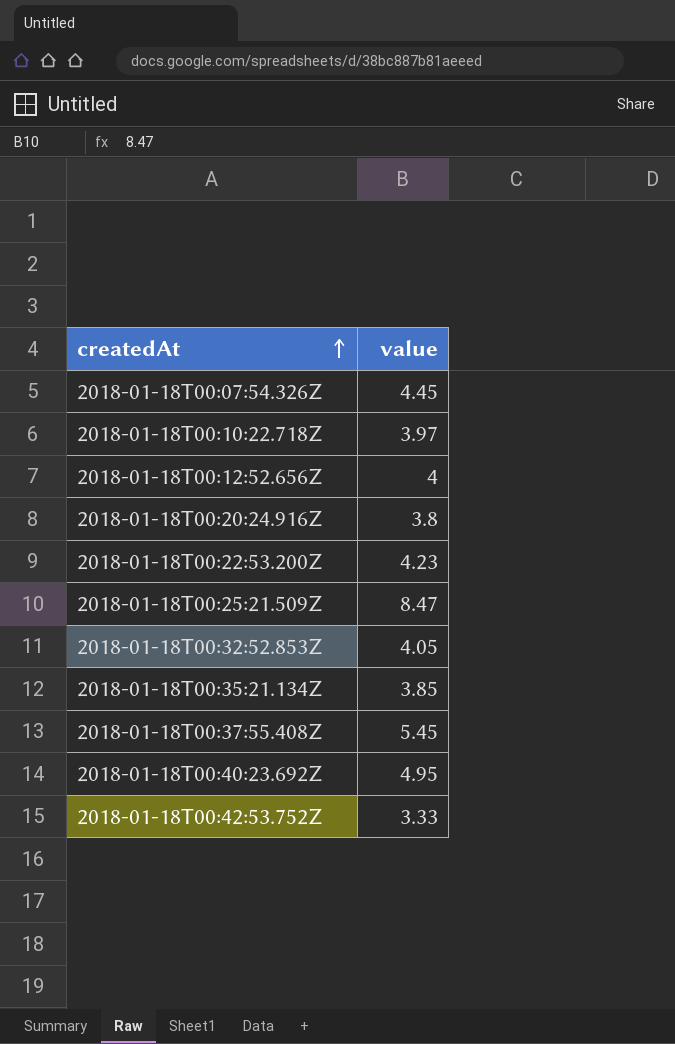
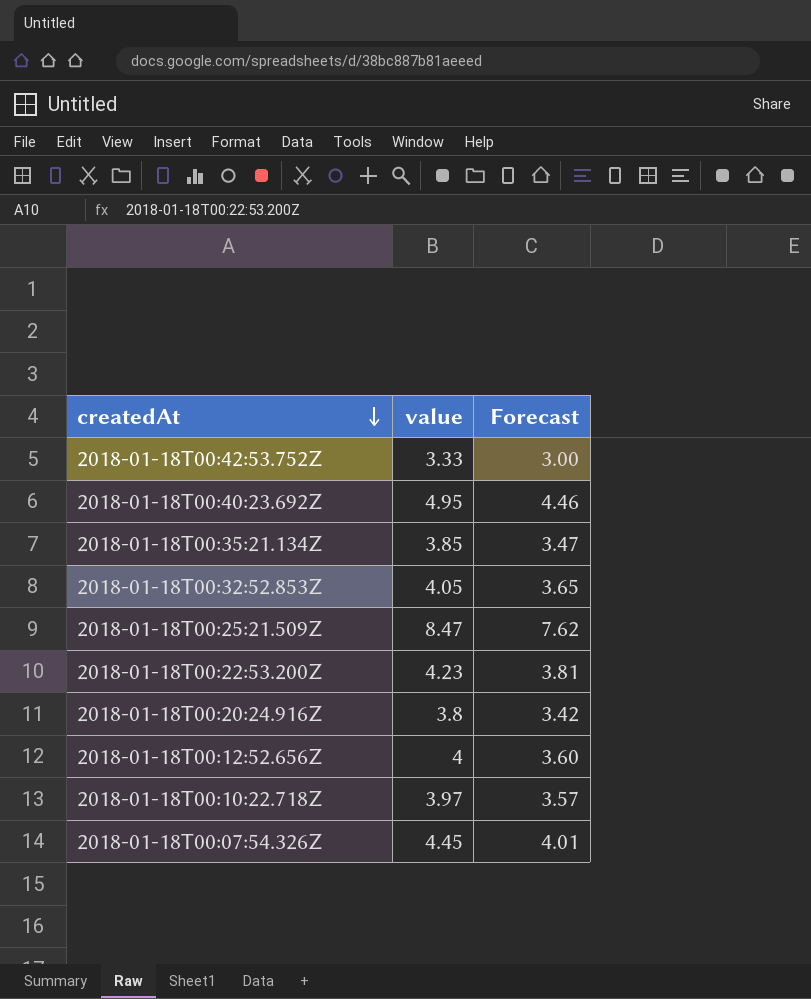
row order: createdAt ascending -> createdAt descending
column Forecast | formula: none -> [value] * 0.9
row 2018-01-18T00:37:55.408Z: 5.45 -> none

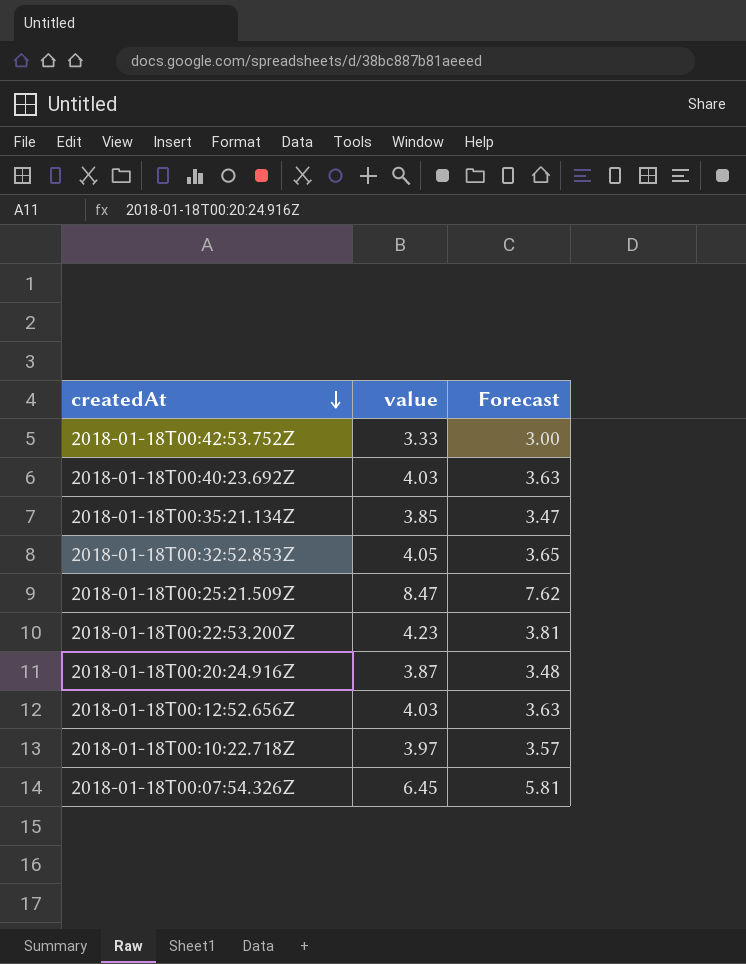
2018-01-18T00:40:23.692Z | value: 4.95 -> 4.03
2018-01-18T00:40:23.692Z | Forecast: 4.46 -> 3.63
2018-01-18T00:20:24.916Z | value: 3.8 -> 3.87
2018-01-18T00:20:24.916Z | Forecast: 3.42 -> 3.48
2018-01-18T00:12:52.656Z | value: 4 -> 4.03
2018-01-18T00:12:52.656Z | Forecast: 3.60 -> 3.63
2018-01-18T00:07:54.326Z | value: 4.45 -> 6.45
2018-01-18T00:07:54.326Z | Forecast: 4.01 -> 5.81

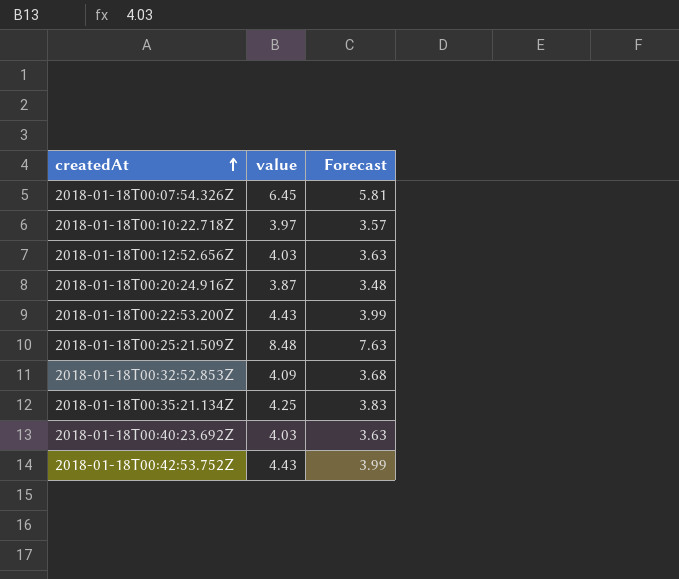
row order: createdAt descending -> createdAt ascending
2018-01-18T00:22:53.200Z | value: 4.23 -> 4.43
2018-01-18T00:22:53.200Z | Forecast: 3.81 -> 3.99
2018-01-18T00:25:21.509Z | value: 8.47 -> 8.48
2018-01-18T00:25:21.509Z | Forecast: 7.62 -> 7.63
2018-01-18T00:32:52.853Z | value: 4.05 -> 4.09
2018-01-18T00:32:52.853Z | Forecast: 3.65 -> 3.68
2018-01-18T00:35:21.134Z | value: 3.85 -> 4.25
2018-01-18T00:35:21.134Z | Forecast: 3.47 -> 3.83
2018-01-18T00:42:53.752Z | value: 3.33 -> 4.43
2018-01-18T00:42:53.752Z | Forecast: 3.00 -> 3.99

